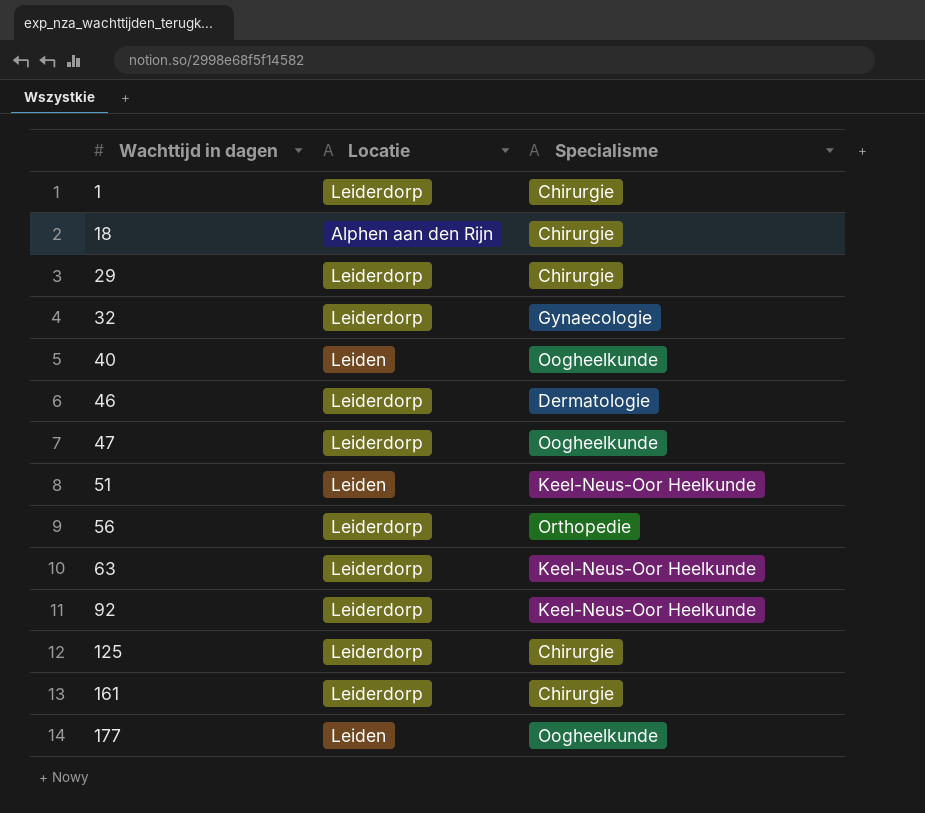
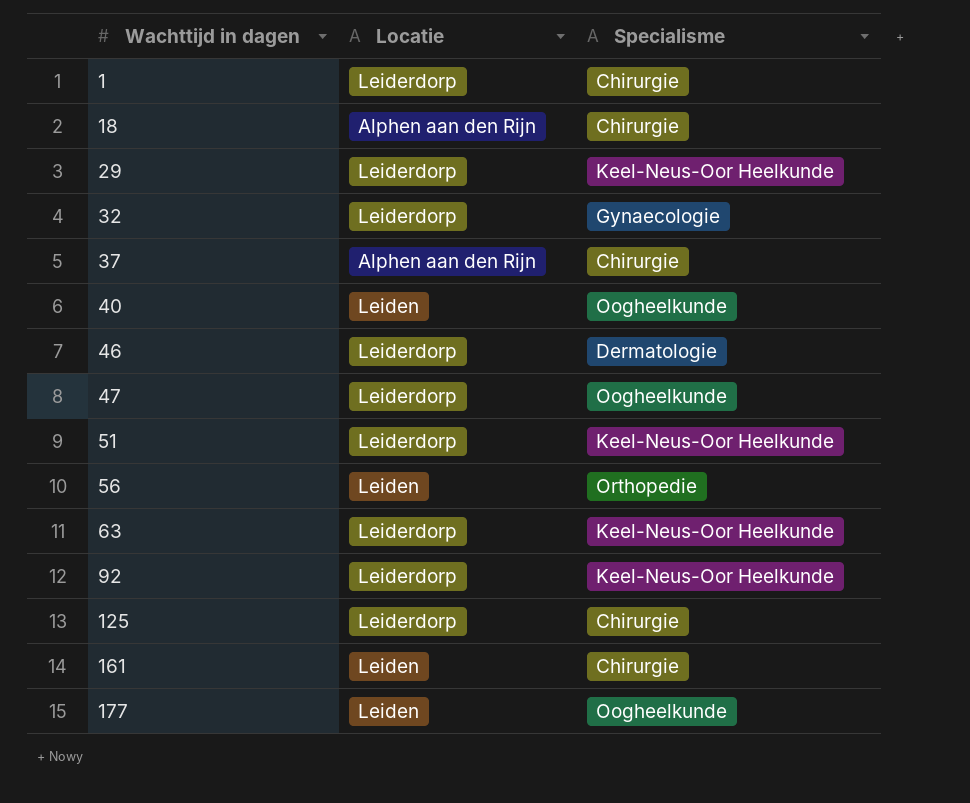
29 | Specialisme: Chirurgie -> Keel-Neus-Oor Heelkunde
row 37: none -> Alphen aan den Rijn | Chirurgie
51 | Locatie: Leiden -> Leiderdorp
56 | Locatie: Leiderdorp -> Leiden
161 | Locatie: Leiderdorp -> Leiden

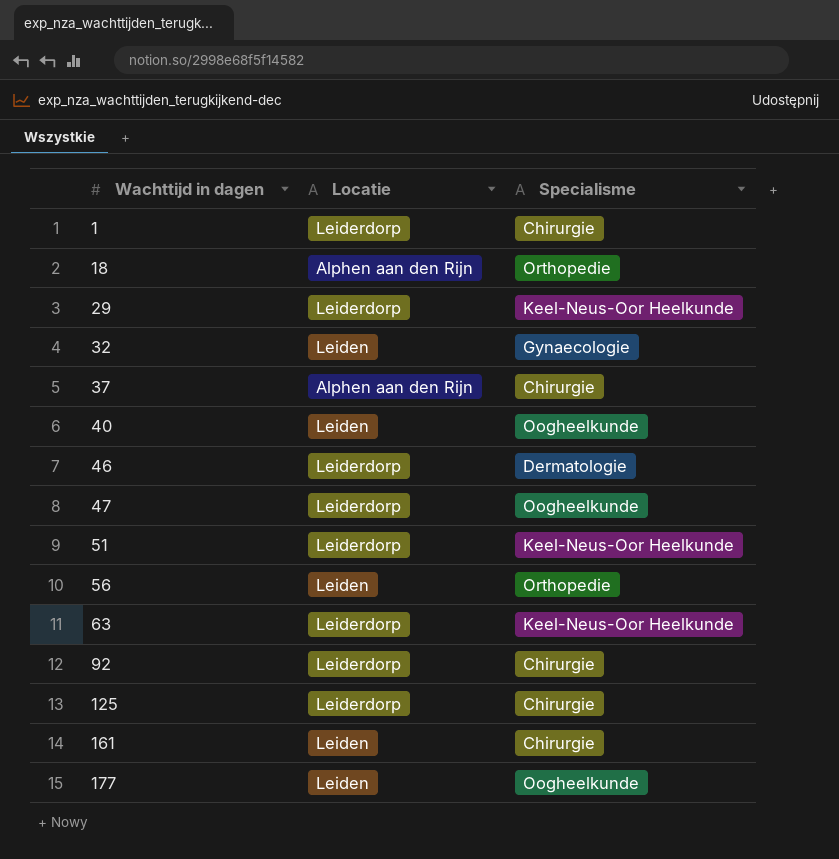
18 | Specialisme: Chirurgie -> Orthopedie
32 | Locatie: Leiderdorp -> Leiden
92 | Specialisme: Keel-Neus-Oor Heelkunde -> Chirurgie

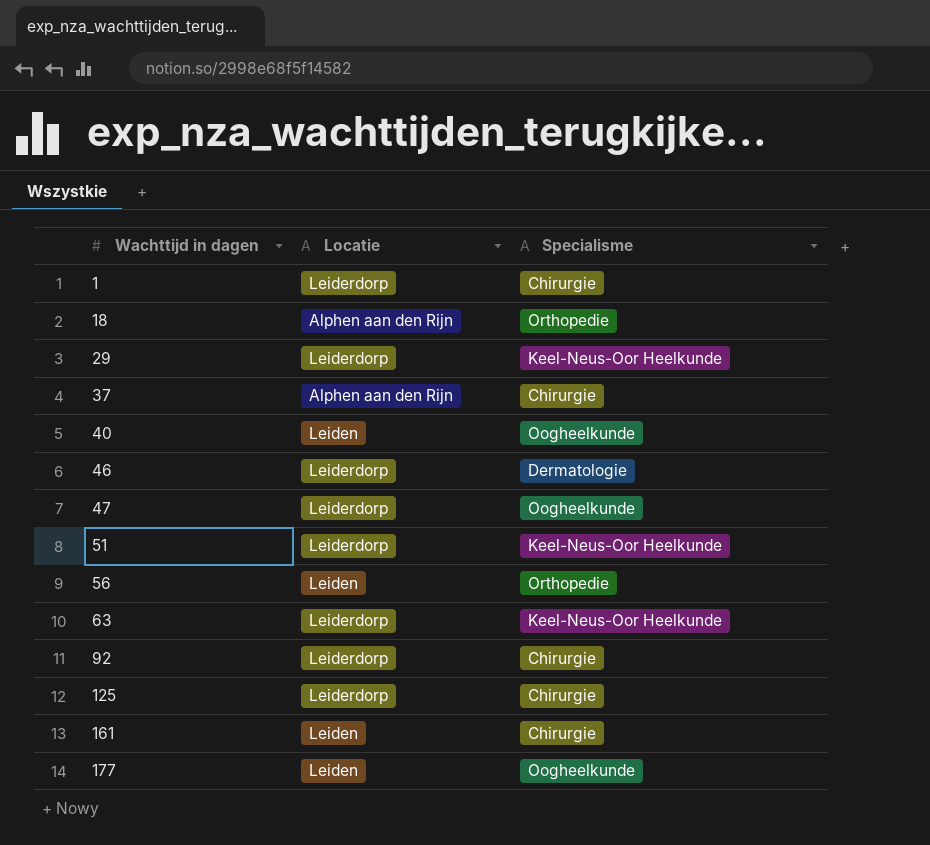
row 32: Leiden | Gynaecologie -> none

